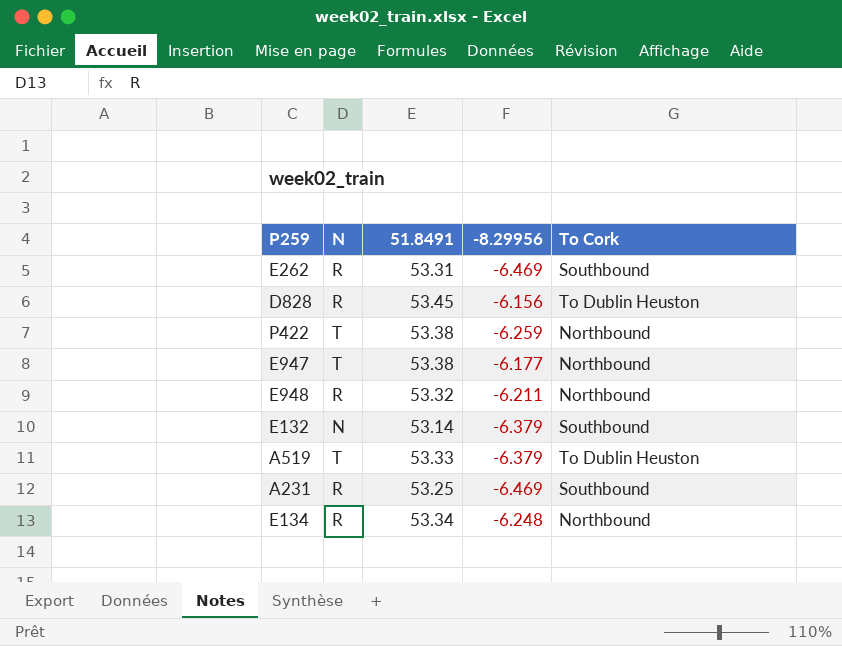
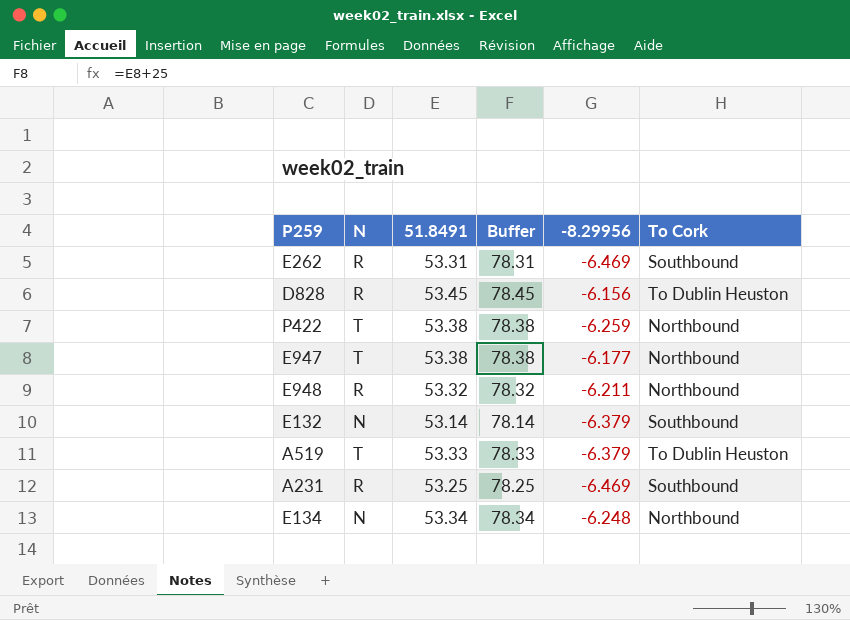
column Buffer | formula: none -> [51.8491] + 25
E134 | N: R -> N

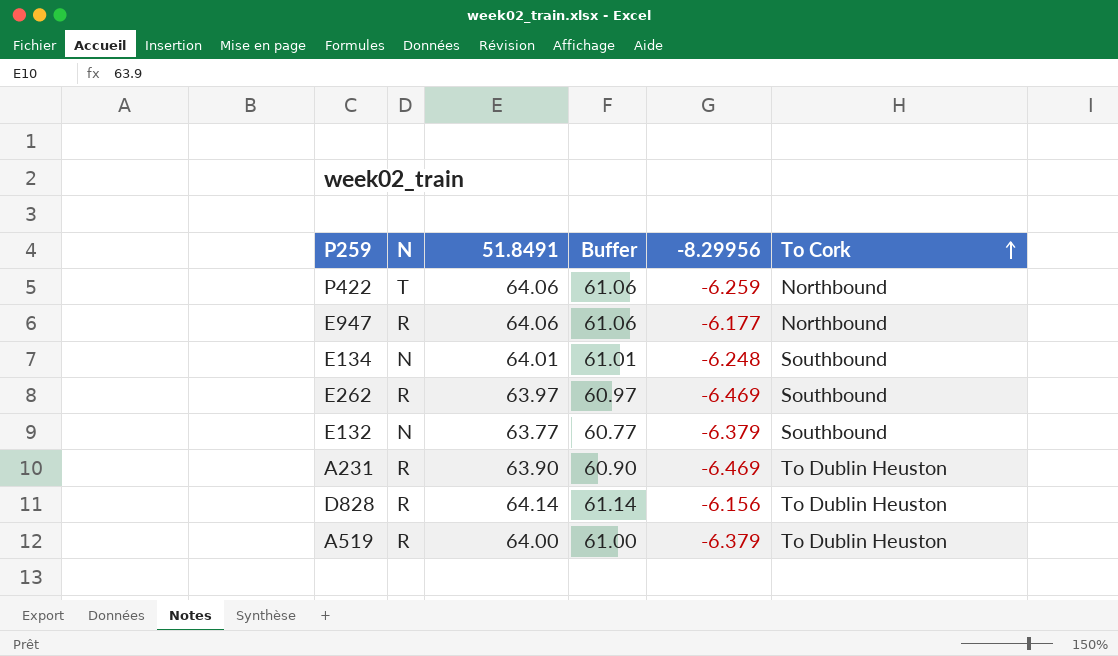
row order: none -> To Cork ascending
column Buffer | formula: [51.8491] + 25 -> [51.8491] - 3
row E948: R | 53.32 | 78.32 | -6.211 | Northbound -> none
P422 | 51.8491: 53.38 -> 64.06
E947 | N: T -> R
E947 | 51.8491: 53.38 -> 64.06
E134 | 51.8491: 53.34 -> 64.01
E134 | To Cork: Northbound -> Southbound
E262 | 51.8491: 53.31 -> 63.97
E132 | 51.8491: 53.14 -> 63.77
A231 | 51.8491: 53.25 -> 63.90
A231 | To Cork: Southbound -> To Dublin Heuston
D828 | 51.8491: 53.45 -> 64.14
A519 | N: T -> R
A519 | 51.8491: 53.33 -> 64.00

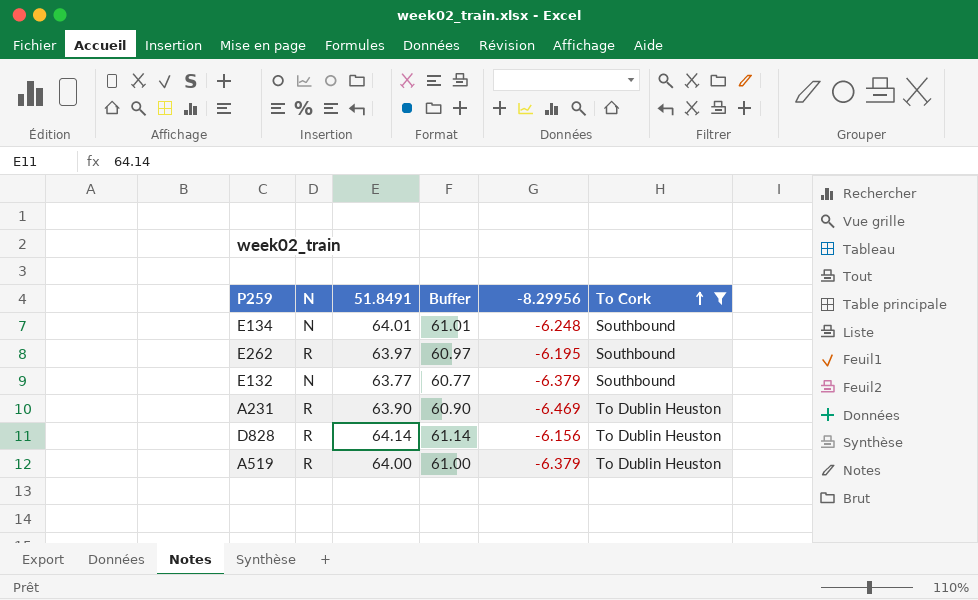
filter: none -> To Cork != Northbound
E262 | -8.29956: -6.469 -> -6.195

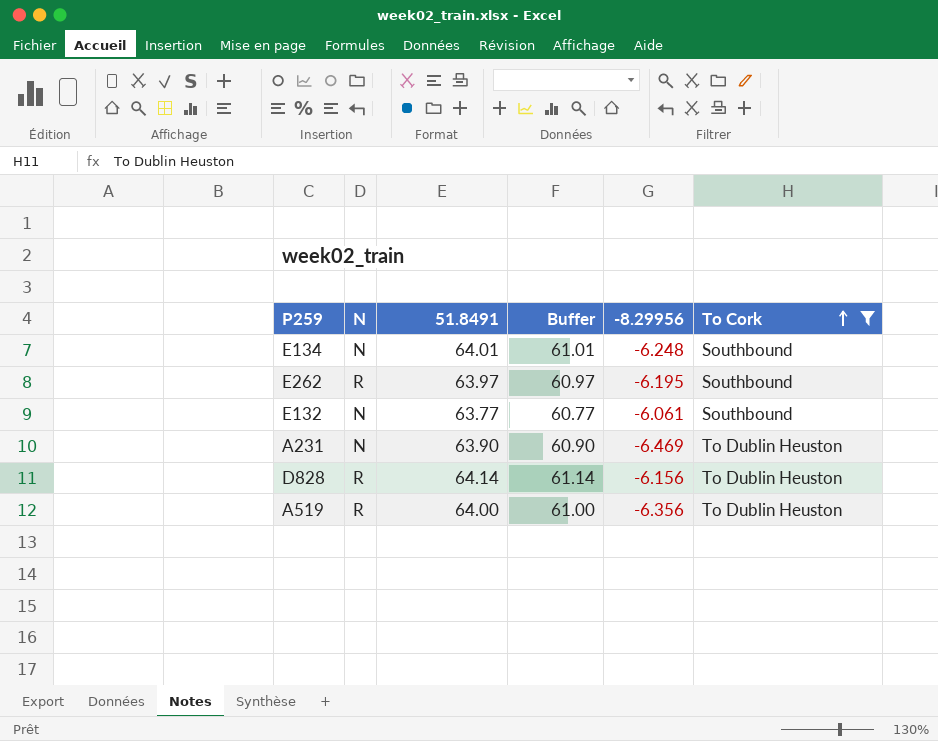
E132 | -8.29956: -6.379 -> -6.061
A231 | N: R -> N
A519 | -8.29956: -6.379 -> -6.356

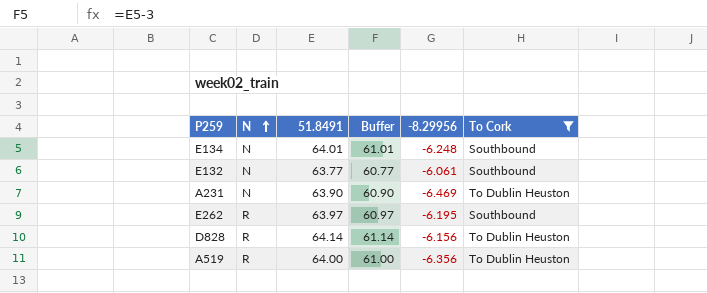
row order: To Cork ascending -> N ascending

